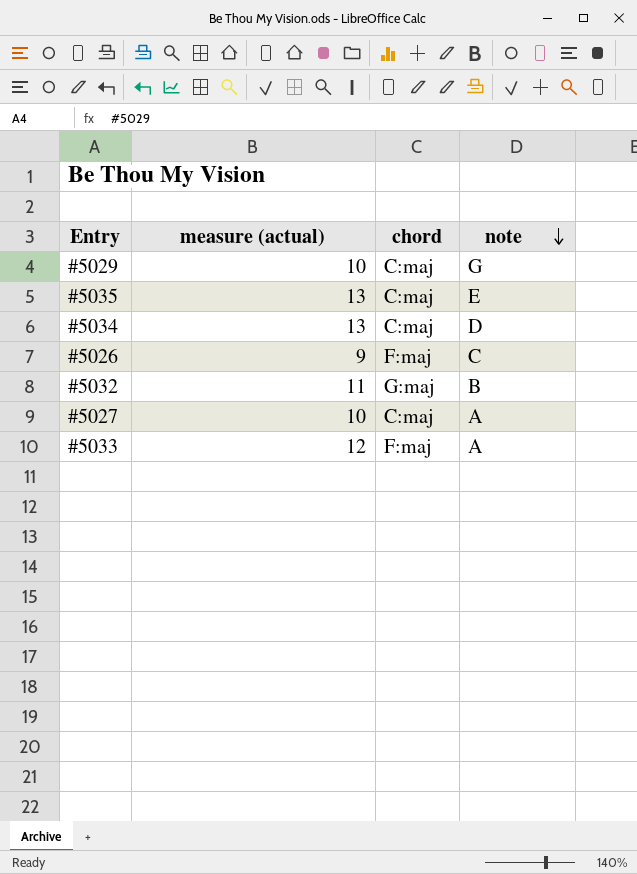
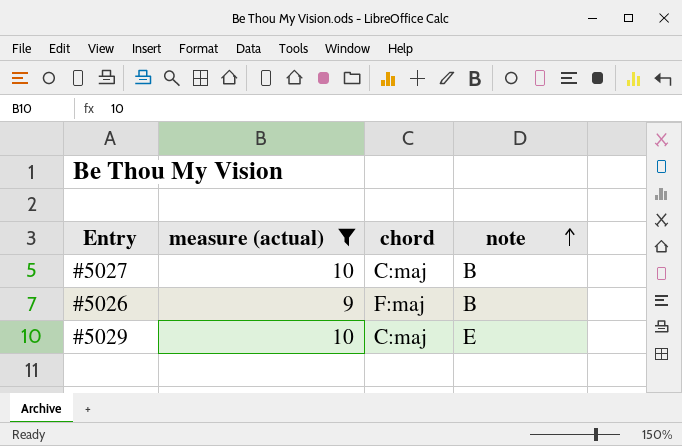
filter: none -> measure (actual) <= 10
row order: note descending -> note ascending
#5027 | note: A -> B
#5026 | note: C -> B
#5029 | note: G -> E

